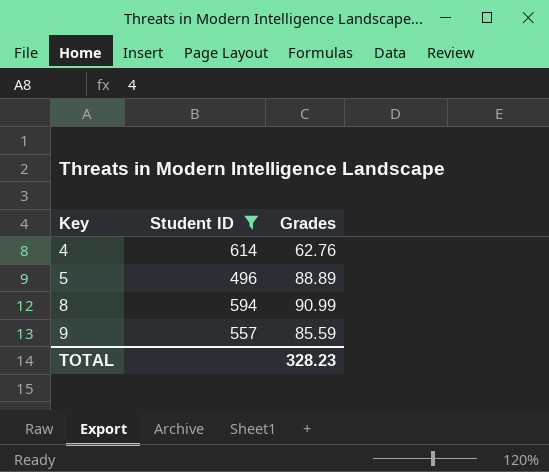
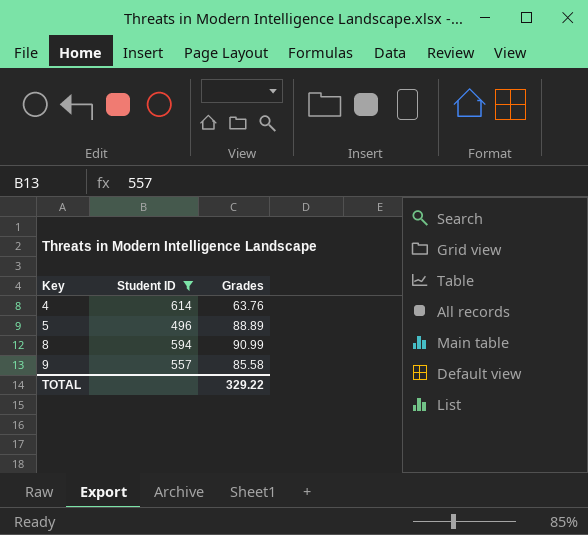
4 | Grades: 62.76 -> 63.76
9 | Grades: 85.59 -> 85.58
TOTAL | Grades: 328.23 -> 329.22

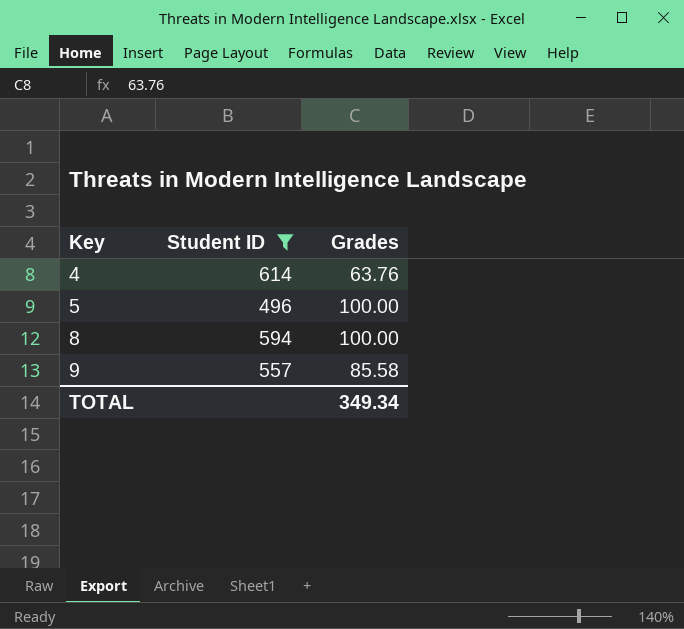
5 | Grades: 88.89 -> 100.00
8 | Grades: 90.99 -> 100.00
TOTAL | Grades: 329.22 -> 349.34

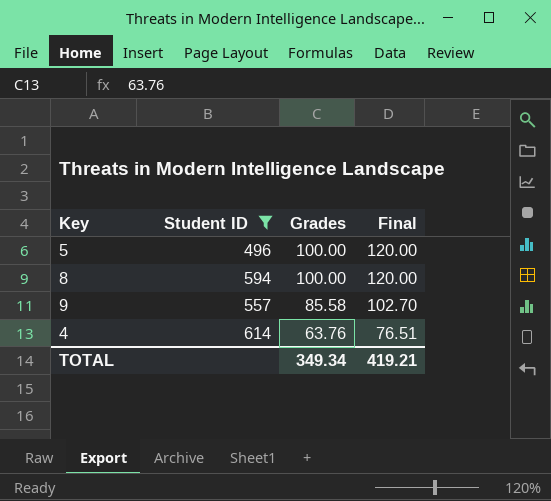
row order: Key ascending -> Grades descending
column Final | formula: none -> [Grades] * 1.2

